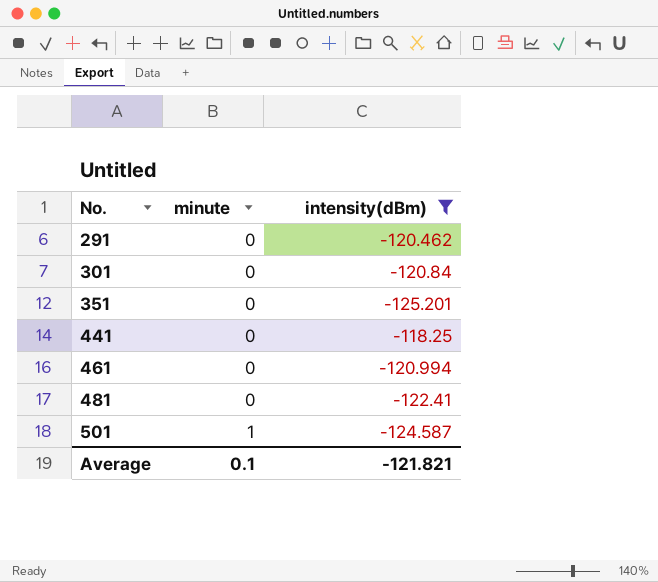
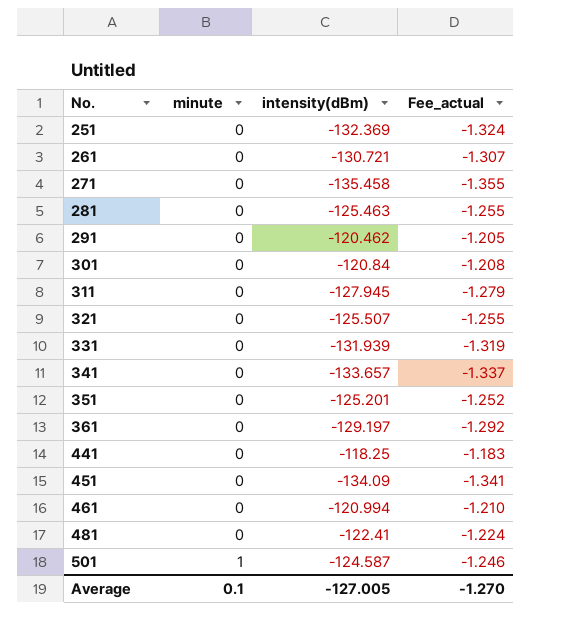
filter: intensity(dBm) >= -125.201 -> none
column Fee_actual | formula: none -> [intensity(dBm)] * 0.01
Average | intensity(dBm): -121.821 -> -127.005

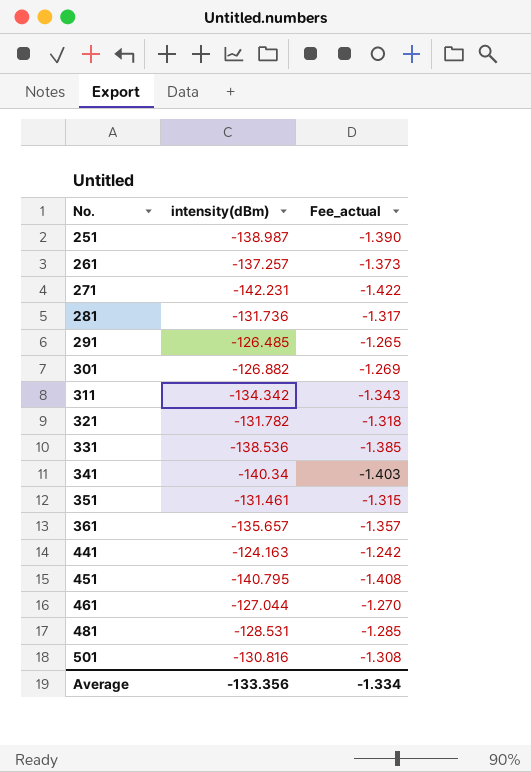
column minute | position: 2 -> none
251 | intensity(dBm): -132.369 -> -138.987
251 | Fee_actual: -1.324 -> -1.390
261 | intensity(dBm): -130.721 -> -137.257
261 | Fee_actual: -1.307 -> -1.373
271 | intensity(dBm): -135.458 -> -142.231
271 | Fee_actual: -1.355 -> -1.422
281 | intensity(dBm): -125.463 -> -131.736
281 | Fee_actual: -1.255 -> -1.317
291 | intensity(dBm): -120.462 -> -126.485
291 | Fee_actual: -1.205 -> -1.265
301 | intensity(dBm): -120.84 -> -126.882
301 | Fee_actual: -1.208 -> -1.269
311 | intensity(dBm): -127.945 -> -134.342
311 | Fee_actual: -1.279 -> -1.343
321 | intensity(dBm): -125.507 -> -131.782
321 | Fee_actual: -1.255 -> -1.318
331 | intensity(dBm): -131.939 -> -138.536
331 | Fee_actual: -1.319 -> -1.385
341 | intensity(dBm): -133.657 -> -140.34
341 | Fee_actual: -1.337 -> -1.403
351 | intensity(dBm): -125.201 -> -131.461
351 | Fee_actual: -1.252 -> -1.315
361 | intensity(dBm): -129.197 -> -135.657
361 | Fee_actual: -1.292 -> -1.357
441 | intensity(dBm): -118.25 -> -124.163
441 | Fee_actual: -1.183 -> -1.242
451 | intensity(dBm): -134.09 -> -140.795
451 | Fee_actual: -1.341 -> -1.408
461 | intensity(dBm): -120.994 -> -127.044
461 | Fee_actual: -1.210 -> -1.270
481 | intensity(dBm): -122.41 -> -128.531
481 | Fee_actual: -1.224 -> -1.285
501 | intensity(dBm): -124.587 -> -130.816
501 | Fee_actual: -1.246 -> -1.308
Average | intensity(dBm): -127.005 -> -133.356
Average | Fee_actual: -1.270 -> -1.334

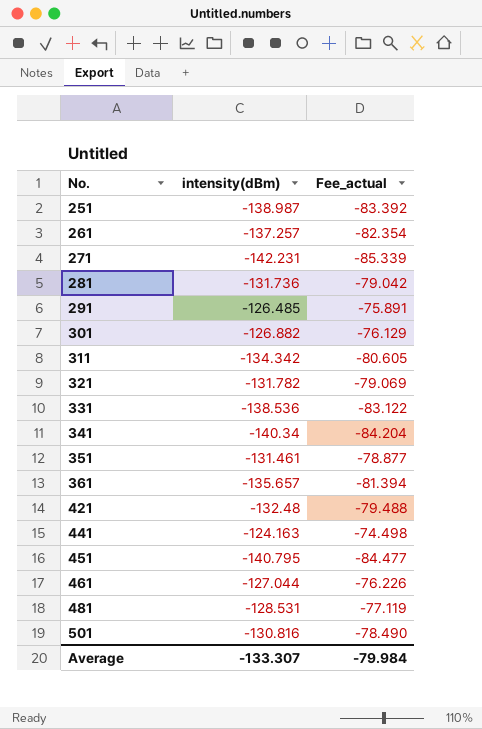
column Fee_actual | formula: [intensity(dBm)] * 0.01 -> [intensity(dBm)] * 0.6
row 421: none -> -132.48 | -79.488
Average | intensity(dBm): -133.356 -> -133.307
Average | Fee_actual: -1.334 -> -79.984

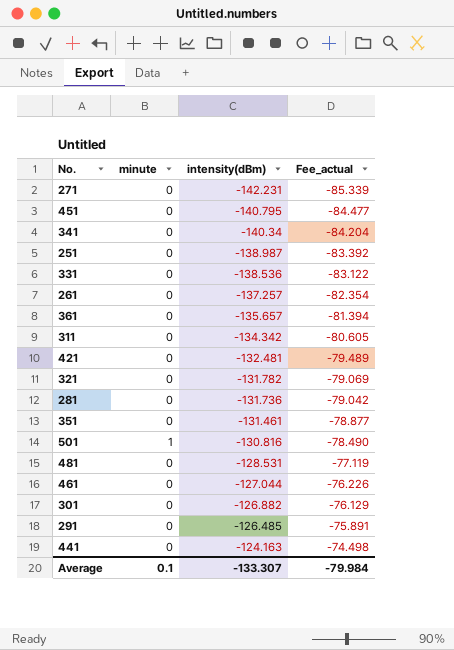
row order: No. ascending -> intensity(dBm) ascending
column minute | position: none -> 2
421 | intensity(dBm): -132.48 -> -132.481
421 | Fee_actual: -79.488 -> -79.489

